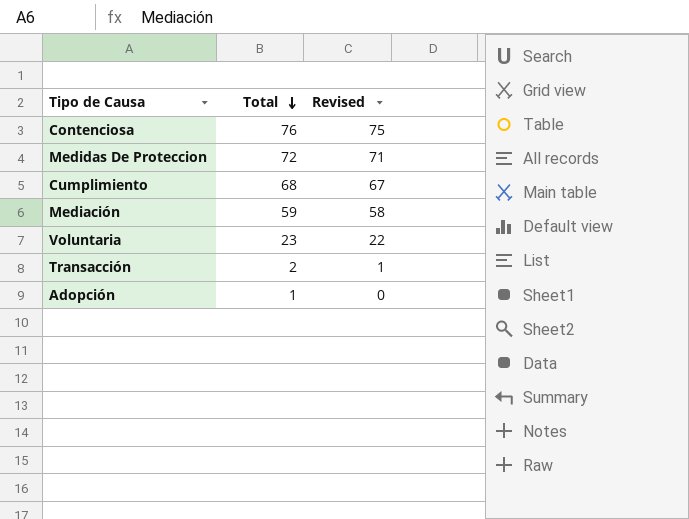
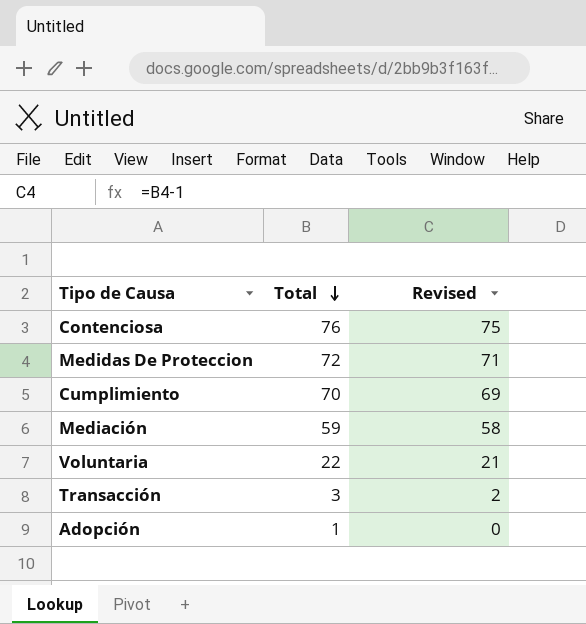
Cumplimiento | Total: 68 -> 70
Cumplimiento | Revised: 67 -> 69
Voluntaria | Total: 23 -> 22
Voluntaria | Revised: 22 -> 21
Transacción | Total: 2 -> 3
Transacción | Revised: 1 -> 2

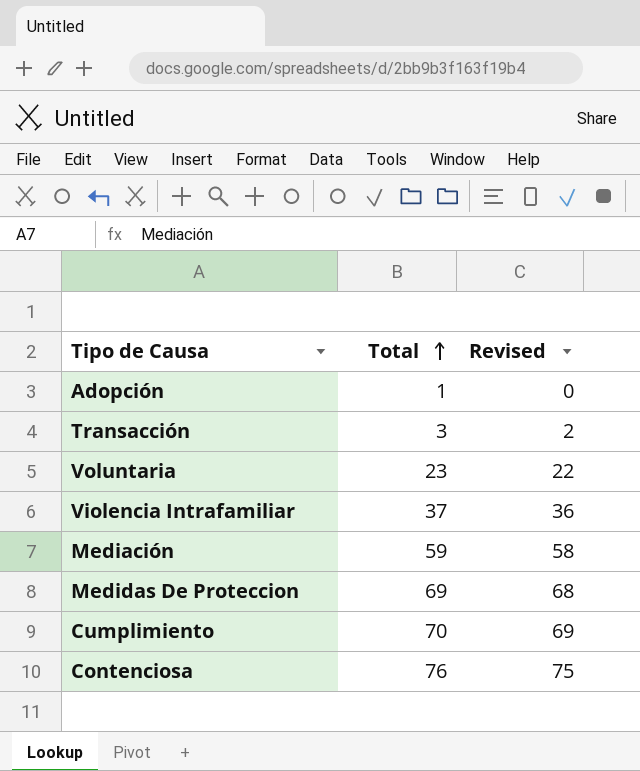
row order: Total descending -> Total ascending
Voluntaria | Total: 22 -> 23
Voluntaria | Revised: 21 -> 22
row Violencia Intrafamiliar: none -> 37 | 36
Medidas De Proteccion | Total: 72 -> 69
Medidas De Proteccion | Revised: 71 -> 68

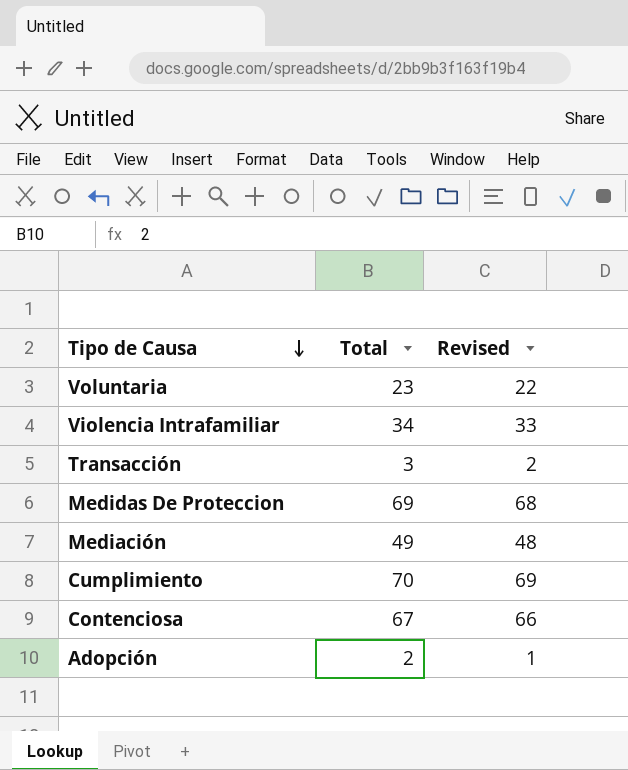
row order: Total ascending -> Tipo de Causa descending
Violencia Intrafamiliar | Total: 37 -> 34
Violencia Intrafamiliar | Revised: 36 -> 33
Mediación | Total: 59 -> 49
Mediación | Revised: 58 -> 48
Contenciosa | Total: 76 -> 67
Contenciosa | Revised: 75 -> 66
Adopción | Total: 1 -> 2
Adopción | Revised: 0 -> 1

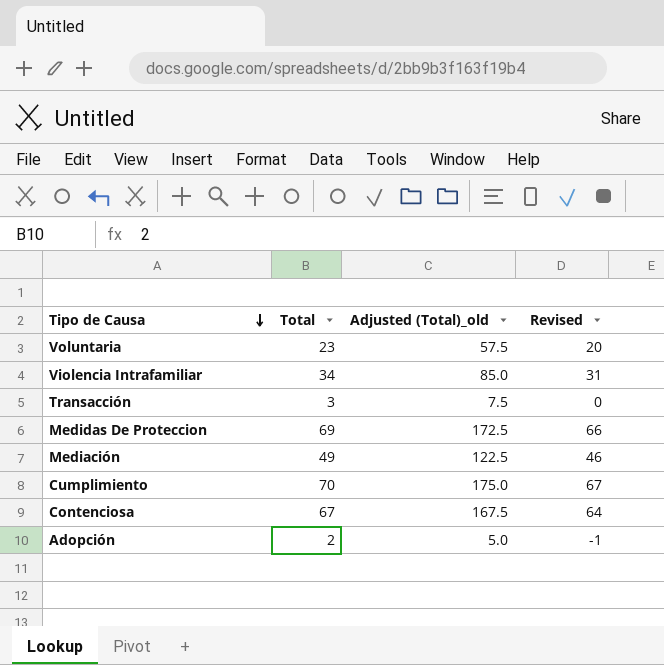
column Adjusted (Total)_old | formula: none -> [Total] * 2.5
column Revised | formula: [Total] - 1 -> [Total] - 3

